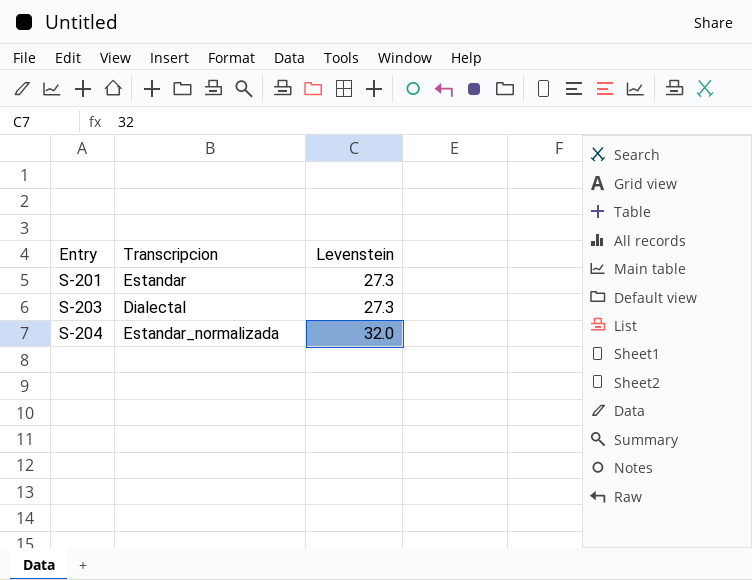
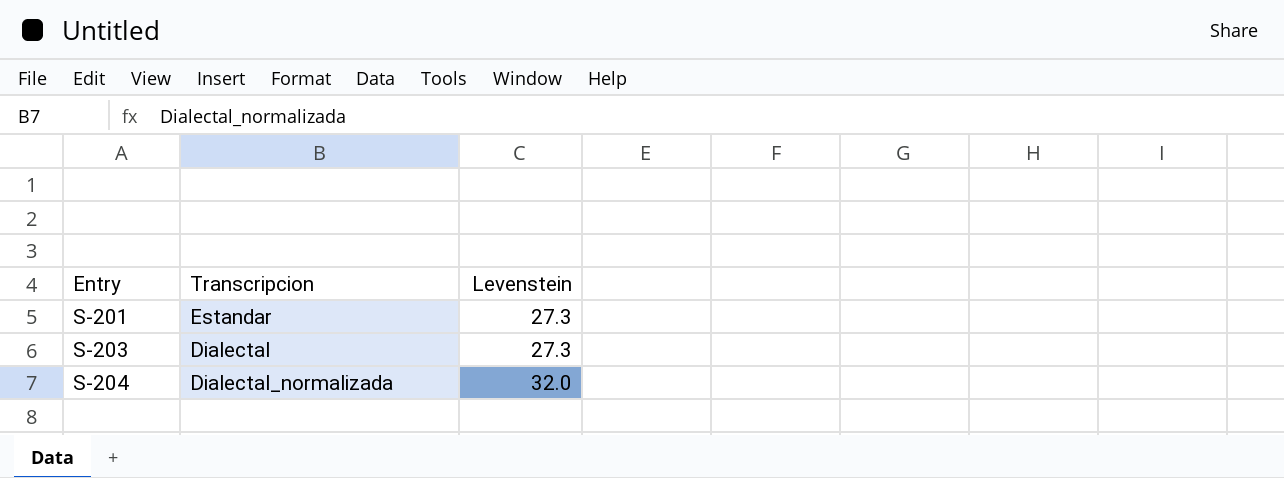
S-204 | Transcripcion: Estandar_normalizada -> Dialectal_normalizada

